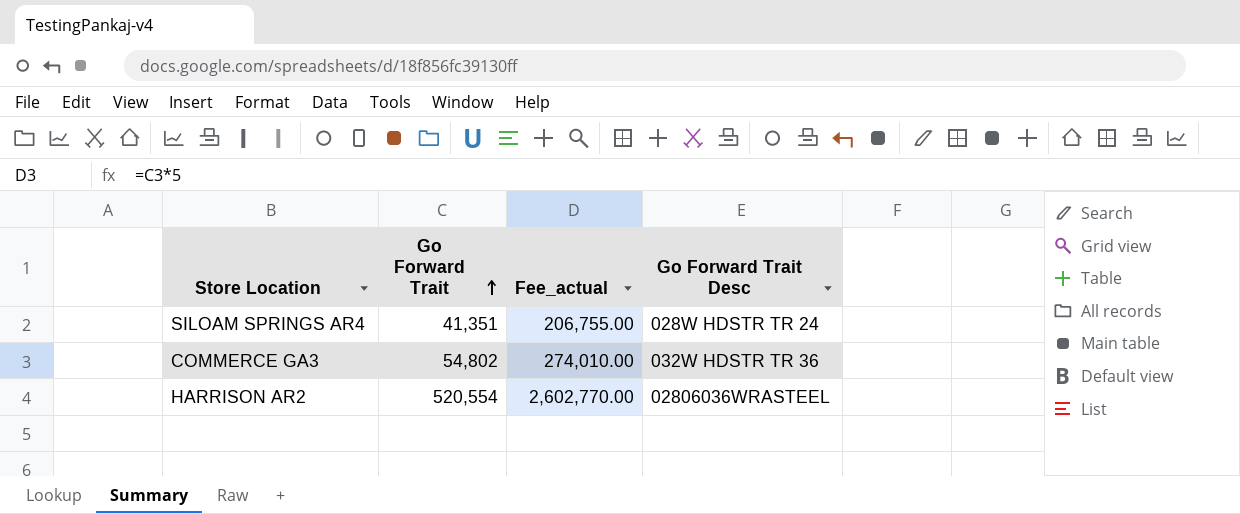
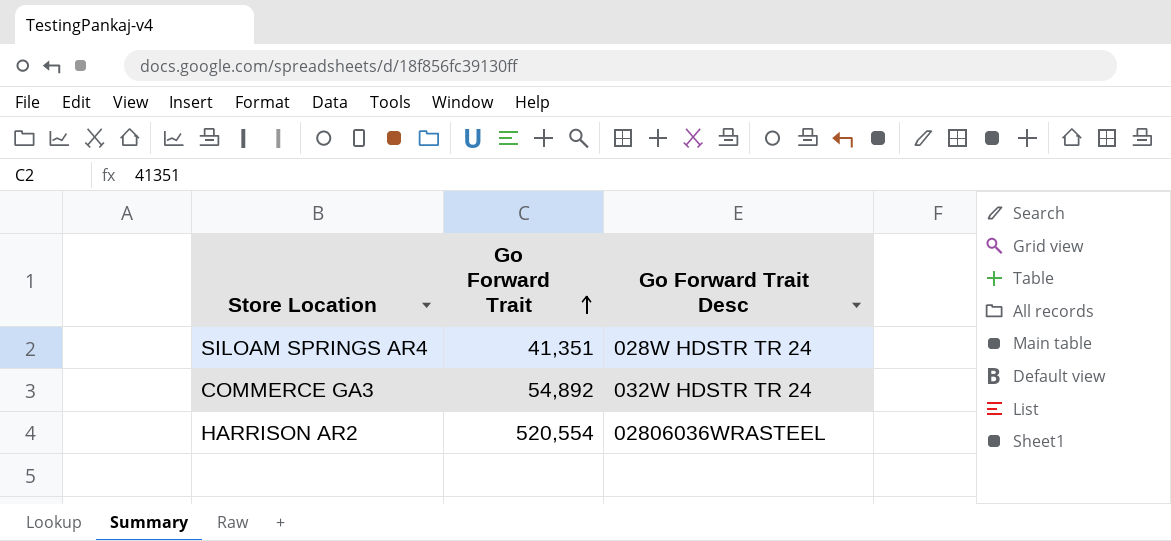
column Fee_actual | formula: [Go Forward Trait] * 5 -> none
COMMERCE GA3 | Go Forward Trait: 54,802 -> 54,892
COMMERCE GA3 | Go Forward Trait Desc: 032W HDSTR TR 36 -> 032W HDSTR TR 24

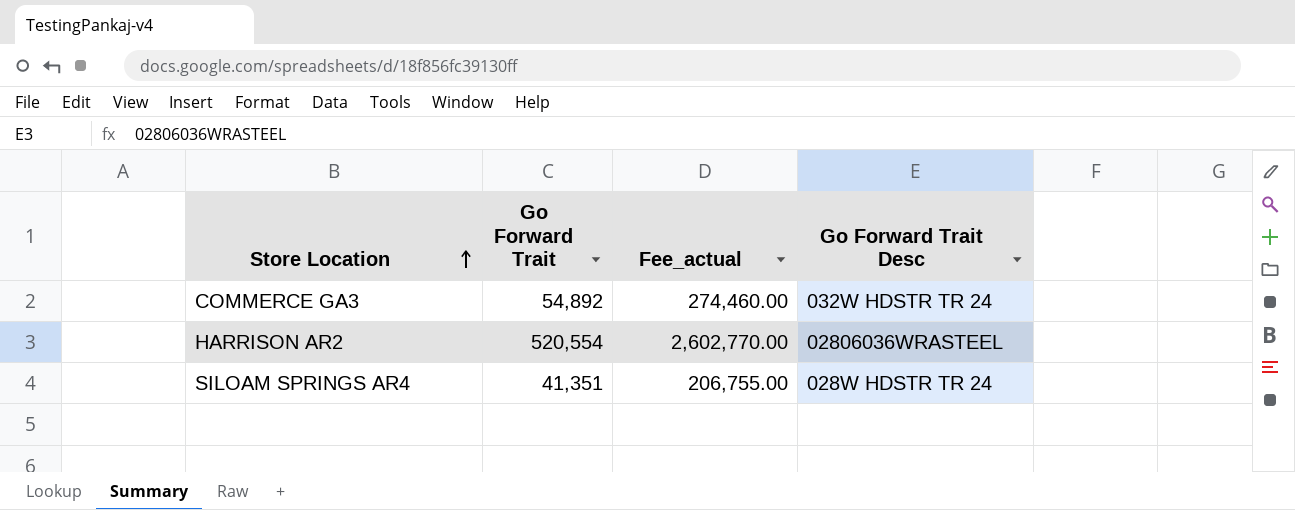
row order: Go Forward Trait ascending -> Store Location ascending
column Fee_actual | formula: none -> [Go Forward Trait] * 5

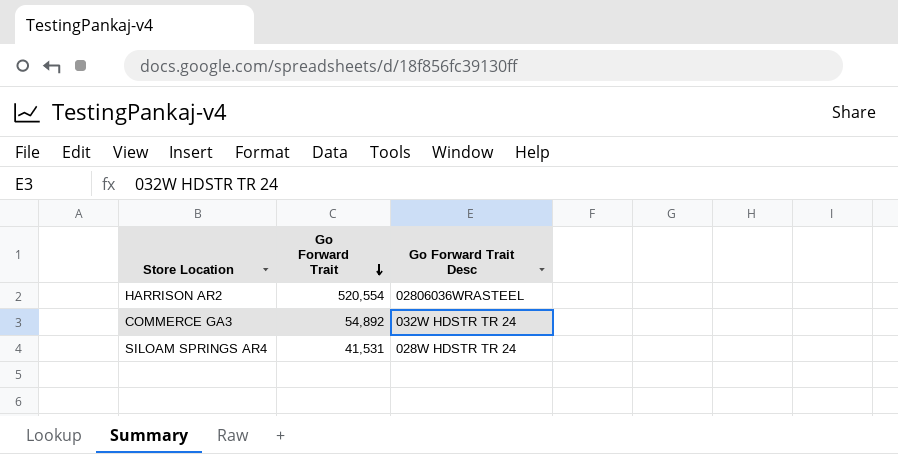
row order: Store Location ascending -> Go Forward Trait descending
column Fee_actual | formula: [Go Forward Trait] * 5 -> none
SILOAM SPRINGS AR4 | Go Forward Trait: 41,351 -> 41,531

